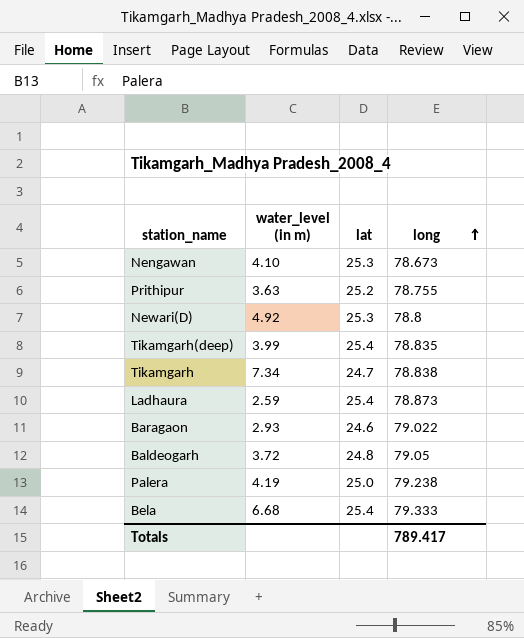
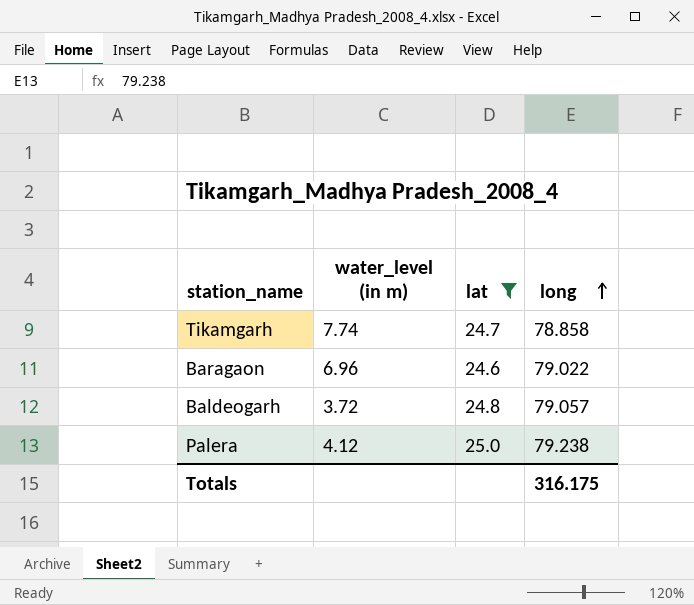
filter: none -> lat <= 25.0
Tikamgarh | water_level (in m): 7.34 -> 7.74
Tikamgarh | long: 78.838 -> 78.858
Baragaon | water_level (in m): 2.93 -> 6.96
Baldeogarh | long: 79.05 -> 79.057
Palera | water_level (in m): 4.19 -> 4.12
Totals | long: 789.417 -> 316.175

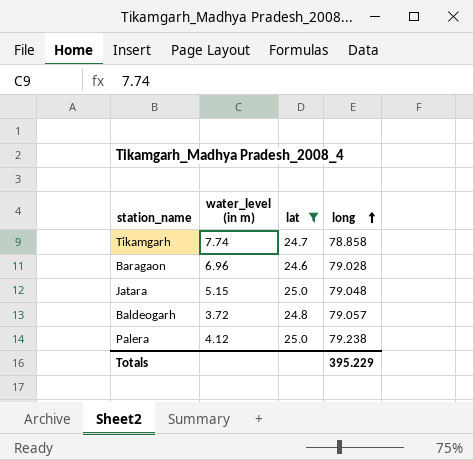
Baragaon | long: 79.022 -> 79.028
row Jatara: none -> 5.15 | 25.0 | 79.048
Totals | long: 316.175 -> 395.229

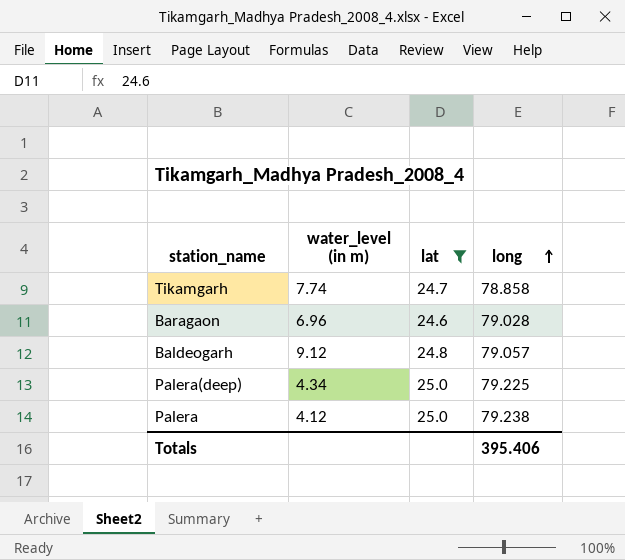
row Jatara: 5.15 | 25.0 | 79.048 -> none
Baldeogarh | water_level (in m): 3.72 -> 9.12
row Palera(deep): none -> 4.34 | 25.0 | 79.225
Totals | long: 395.229 -> 395.406

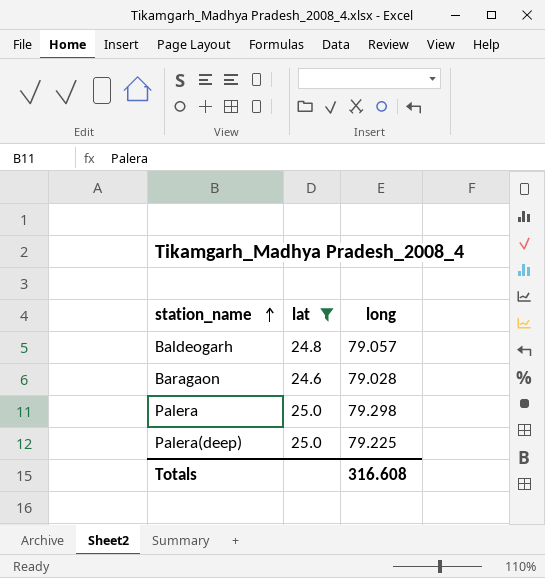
row order: long ascending -> station_name ascending
column water_level (in m) | position: 2 -> none
row Tikamgarh: 7.74 | 24.7 | 78.858 -> none
Palera | long: 79.238 -> 79.298
Totals | long: 395.406 -> 316.608

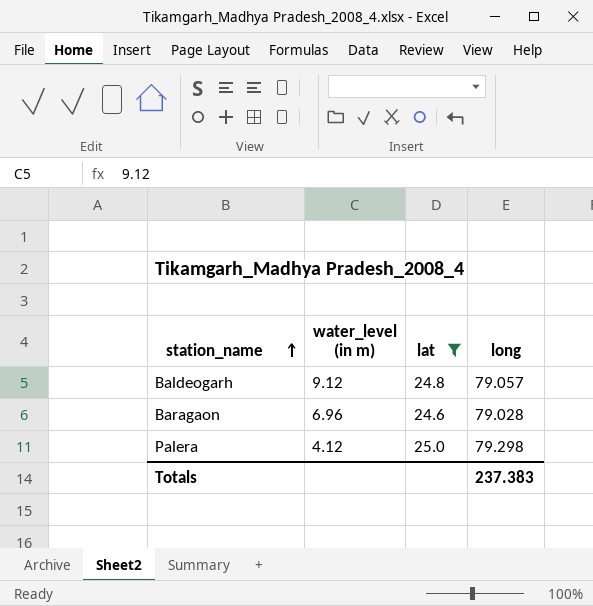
column water_level (in m) | position: none -> 2
row Palera(deep): 25.0 | 79.225 -> none
Totals | long: 316.608 -> 237.383

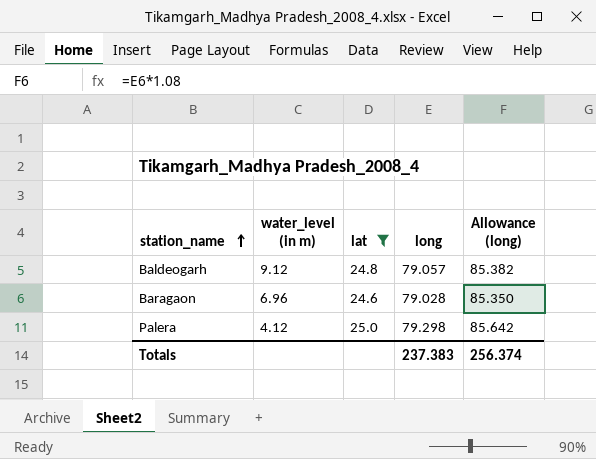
column Allowance (long) | formula: none -> [long] * 1.08

